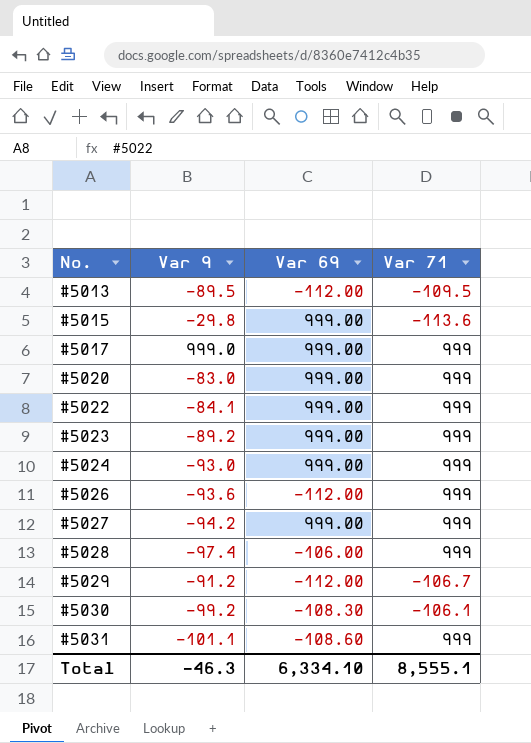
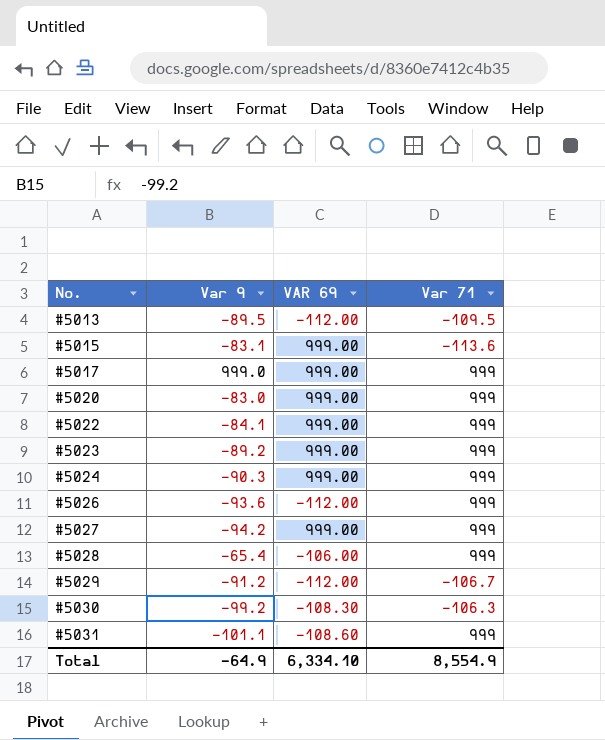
column name: Var 69 -> VAR 69
#5015 | Var 9: -29.8 -> -83.1
#5024 | Var 9: -93.0 -> -90.3
#5028 | Var 9: -97.4 -> -65.4
#5030 | Var 71: -106.1 -> -106.3
Total | Var 9: -46.3 -> -64.9
Total | Var 71: 8,555.1 -> 8,554.9

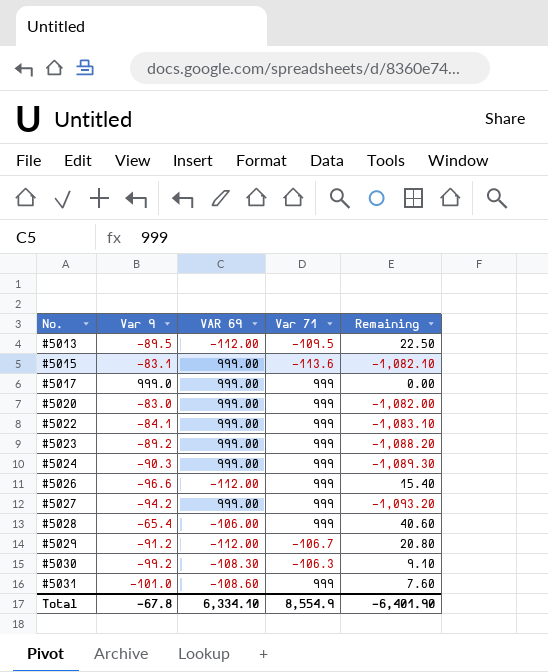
column Remaining | formula: none -> [Var 9] - [VAR 69]
#5026 | Var 9: -93.6 -> -96.6
#5031 | Var 9: -101.1 -> -101.0
Total | Var 9: -64.9 -> -67.8

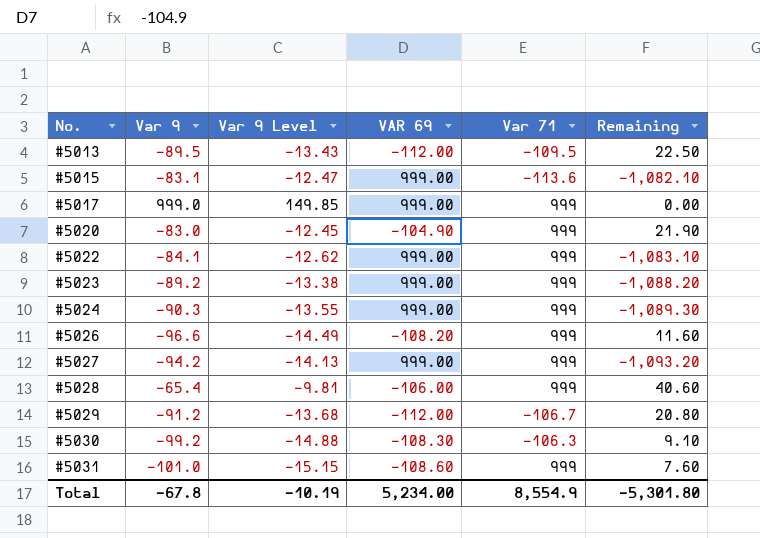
column Var 9 Level | formula: none -> [Var 9] * 0.15
#5020 | VAR 69: 999.00 -> -104.90
#5020 | Remaining: -1,082.00 -> 21.90
#5026 | VAR 69: -112.00 -> -108.20
#5026 | Remaining: 15.40 -> 11.60
Total | VAR 69: 6,334.10 -> 5,234.00
Total | Remaining: -6,401.90 -> -5,301.80

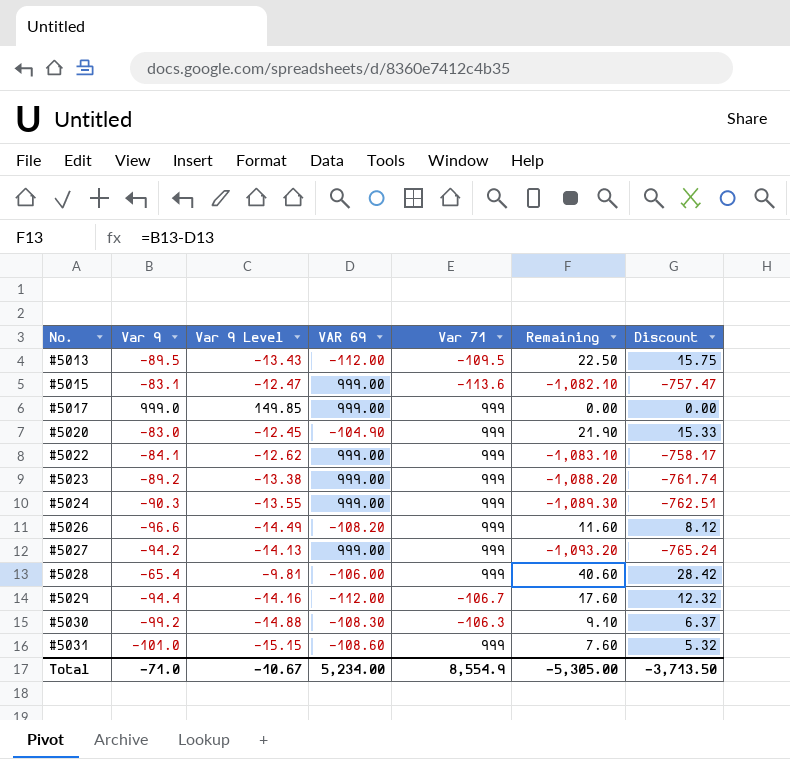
column Discount | formula: none -> [Remaining] * 0.7
#5029 | Var 9: -91.2 -> -94.4
#5029 | Var 9 Level: -13.68 -> -14.16
#5029 | Remaining: 20.80 -> 17.60
Total | Var 9: -67.8 -> -71.0
Total | Var 9 Level: -10.19 -> -10.67
Total | Remaining: -5,301.80 -> -5,305.00

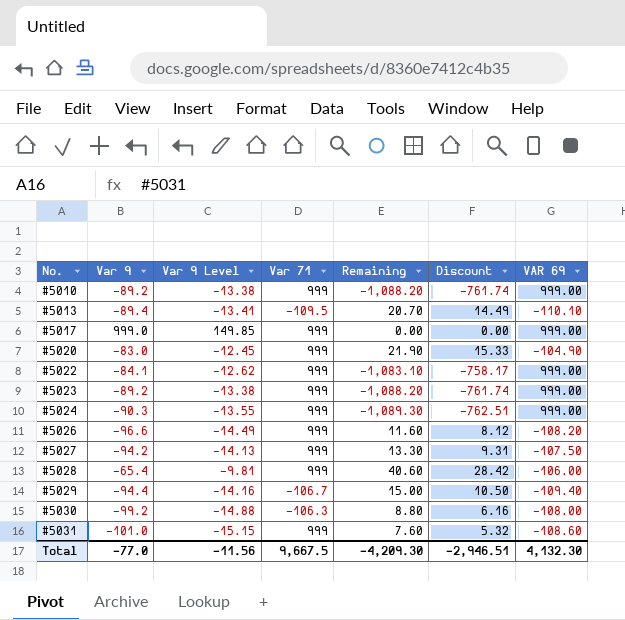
column VAR 69 | position: 4 -> 7
row #5015: -83.1 | -12.47 | 999.00 | -113.6 | -1,082.10 | -757.47 -> none
row #5010: none -> -89.2 | -13.38 | 999 | -1,088.20 | -761.74 | 999.00
#5013 | Var 9: -89.5 -> -89.4
#5013 | Var 9 Level: -13.43 -> -13.41
#5013 | Remaining: 22.50 -> 20.70
#5013 | Discount: 15.75 -> 14.49
#5013 | VAR 69: -112.00 -> -110.10
#5027 | Remaining: -1,093.20 -> 13.30
#5027 | Discount: -765.24 -> 9.31
#5027 | VAR 69: 999.00 -> -107.50
#5029 | Remaining: 17.60 -> 15.00
#5029 | Discount: 12.32 -> 10.50
#5029 | VAR 69: -112.00 -> -109.40
#5030 | Remaining: 9.10 -> 8.80
#5030 | Discount: 6.37 -> 6.16
#5030 | VAR 69: -108.30 -> -108.00
Total | Var 9: -71.0 -> -77.0
Total | Var 9 Level: -10.67 -> -11.56
Total | Var 71: 8,554.9 -> 9,667.5
Total | Remaining: -5,305.00 -> -4,209.30
Total | Discount: -3,713.50 -> -2,946.51
Total | VAR 69: 5,234.00 -> 4,132.30

